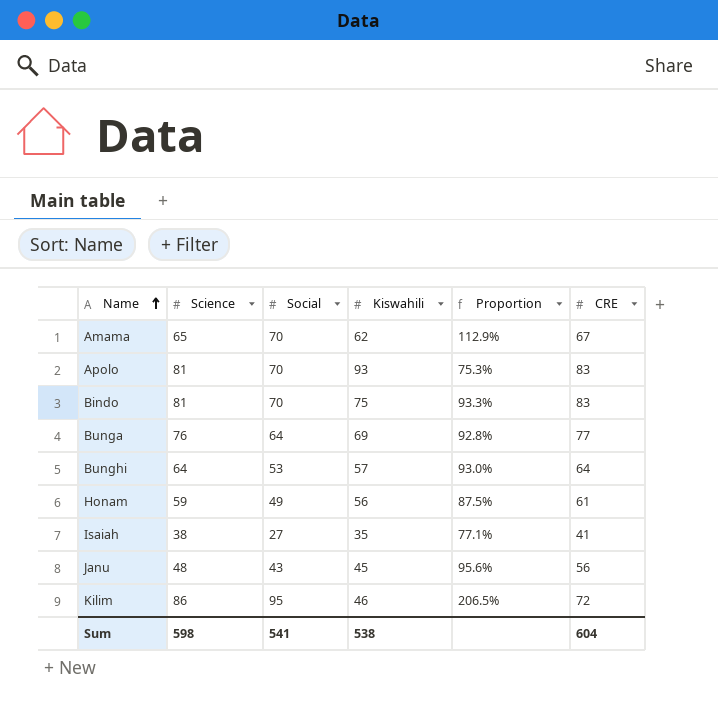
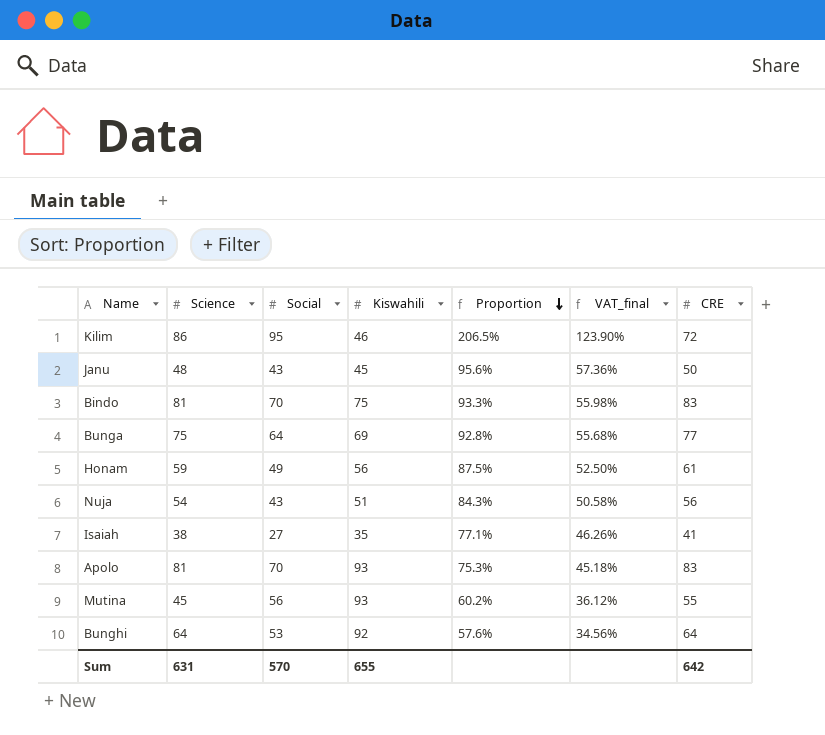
row order: Name ascending -> Proportion descending
column VAT_final | formula: none -> [Proportion] * 0.6
row Amama: 65 | 70 | 62 | 112.9% | 67 -> none
Janu | CRE: 56 -> 50
Bunga | Science: 76 -> 75
row Nuja: none -> 54 | 43 | 51 | 84.3% | 50.58% | 56
row Mutina: none -> 45 | 56 | 93 | 60.2% | 36.12% | 55
Bunghi | Kiswahili: 57 -> 92
Bunghi | Proportion: 93.0% -> 57.6%
Sum | Science: 598 -> 631
Sum | Social: 541 -> 570
Sum | Kiswahili: 538 -> 655
Sum | CRE: 604 -> 642

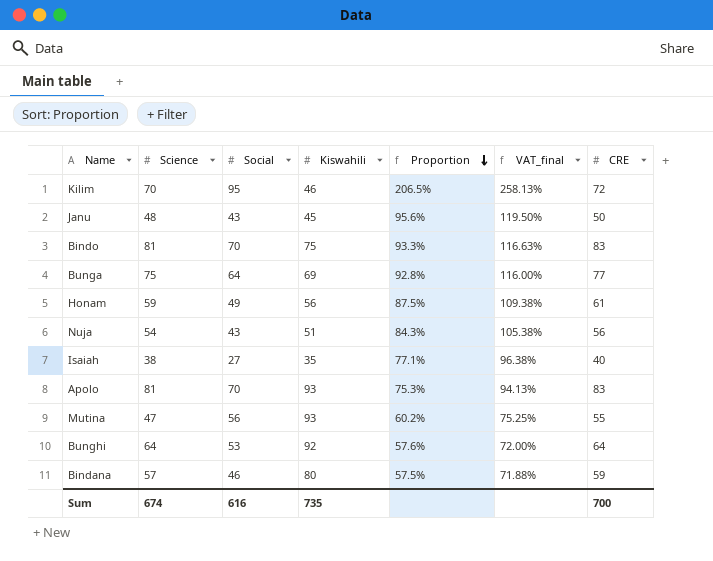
column VAT_final | formula: [Proportion] * 0.6 -> [Proportion] * 1.25
Kilim | Science: 86 -> 70
Isaiah | CRE: 41 -> 40
Mutina | Science: 45 -> 47
row Bindana: none -> 57 | 46 | 80 | 57.5% | 71.88% | 59
Sum | Science: 631 -> 674
Sum | Social: 570 -> 616
Sum | Kiswahili: 655 -> 735
Sum | CRE: 642 -> 700

